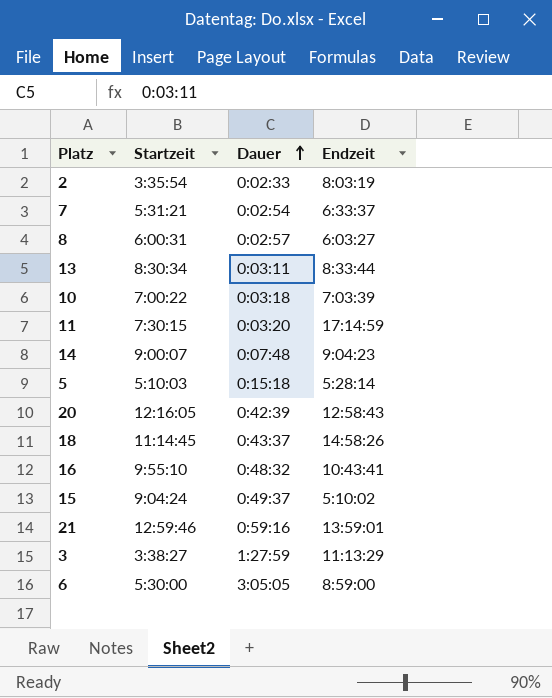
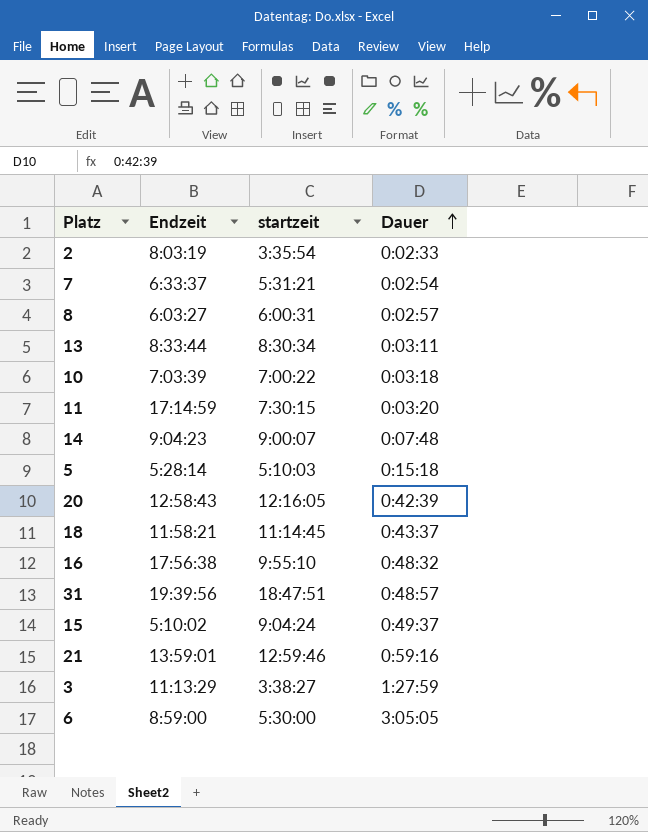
column Endzeit | position: 4 -> 2
column name: Startzeit -> startzeit
18 | Endzeit: 14:58:26 -> 11:58:21
16 | Endzeit: 10:43:41 -> 17:56:38
row 31: none -> 19:39:56 | 18:47:51 | 0:48:57

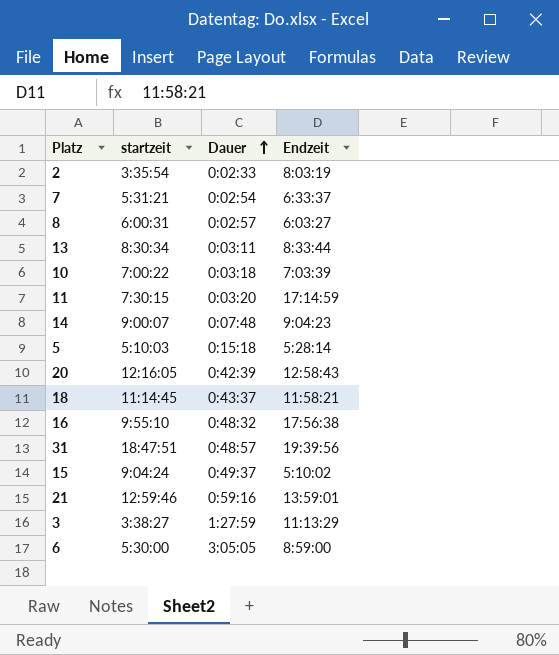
column Endzeit | position: 2 -> 4

